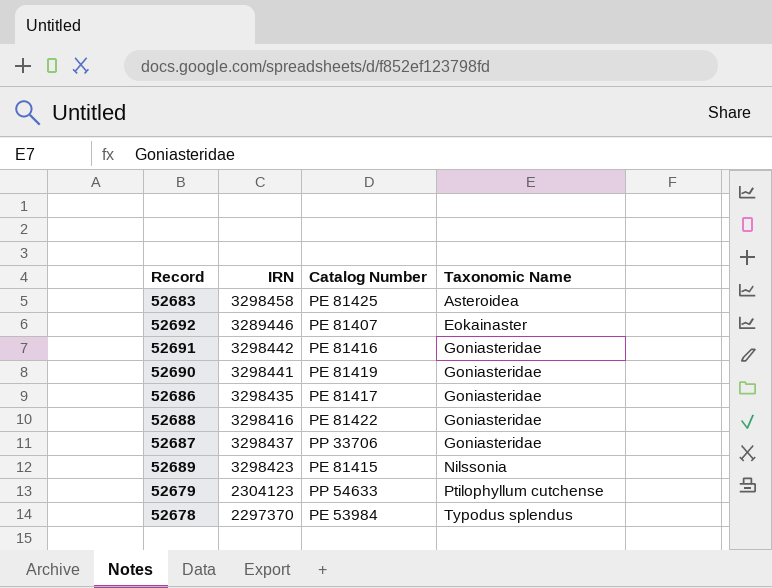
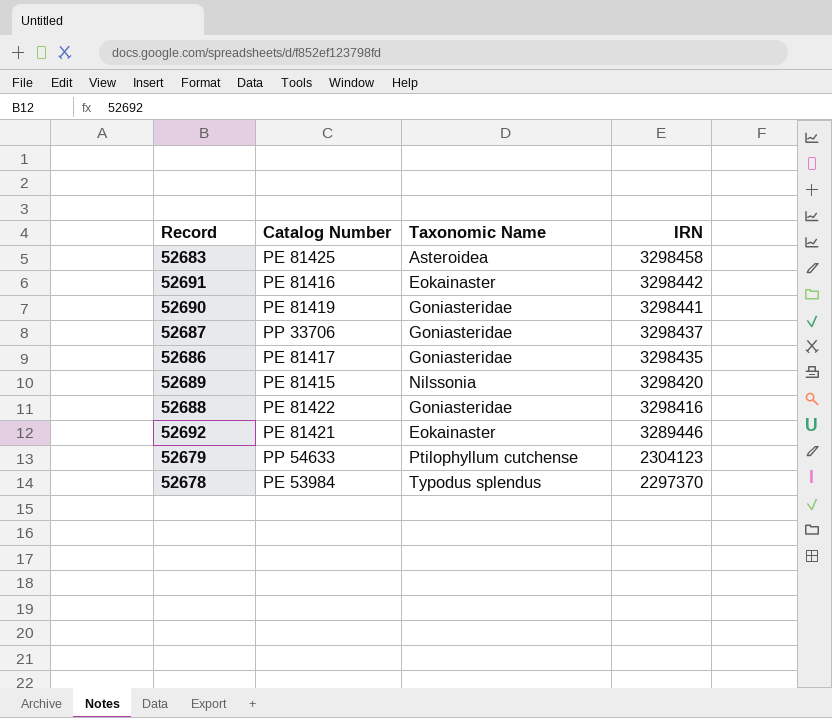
row order: Taxonomic Name ascending -> IRN descending
column IRN | position: 2 -> 4
52691 | Taxonomic Name: Goniasteridae -> Eokainaster
52689 | IRN: 3298423 -> 3298420
52692 | Catalog Number: PE 81407 -> PE 81421

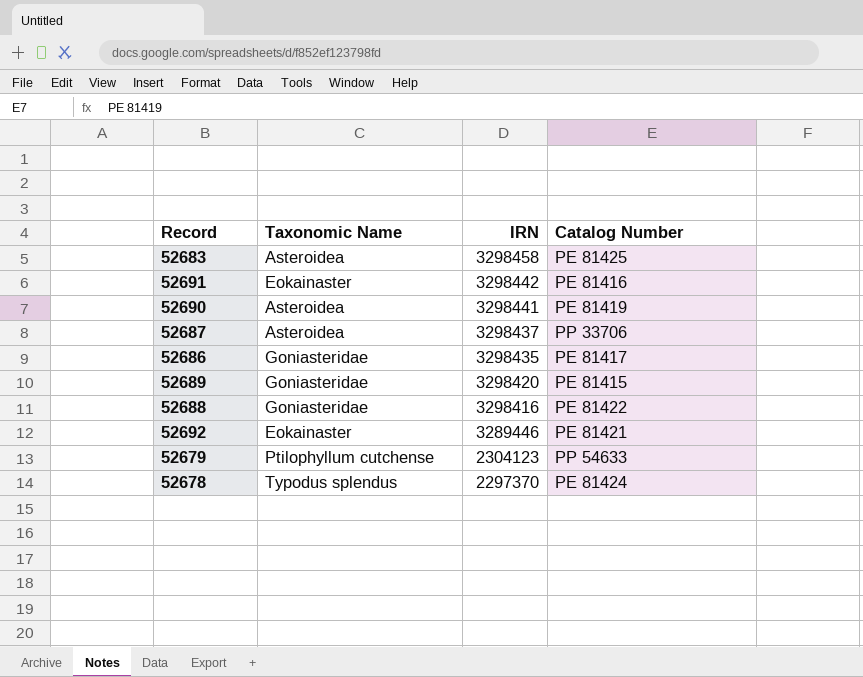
column Catalog Number | position: 2 -> 4
52690 | Taxonomic Name: Goniasteridae -> Asteroidea
52687 | Taxonomic Name: Goniasteridae -> Asteroidea
52689 | Taxonomic Name: Nilssonia -> Goniasteridae
52678 | Catalog Number: PE 53984 -> PE 81424

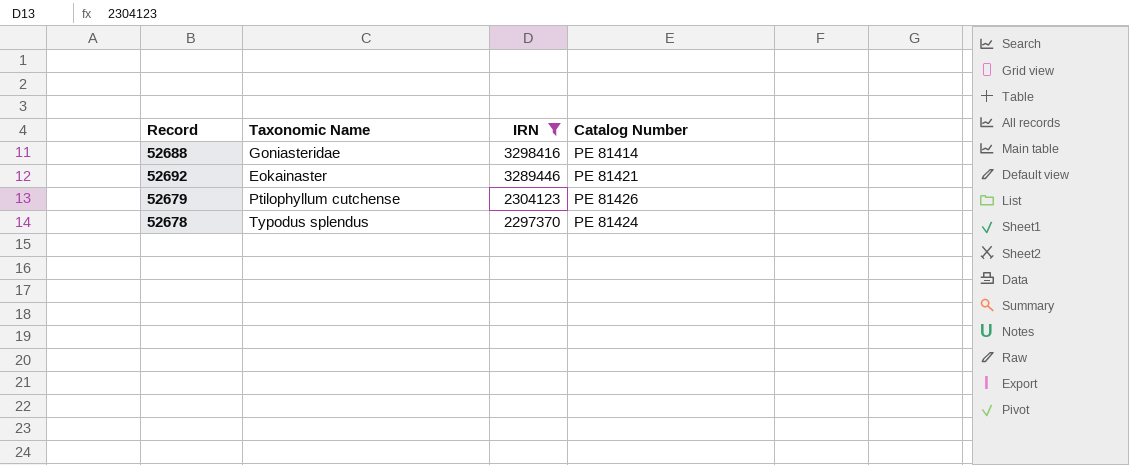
filter: none -> IRN <= 3298416
52688 | Catalog Number: PE 81422 -> PE 81414
52679 | Catalog Number: PP 54633 -> PE 81426

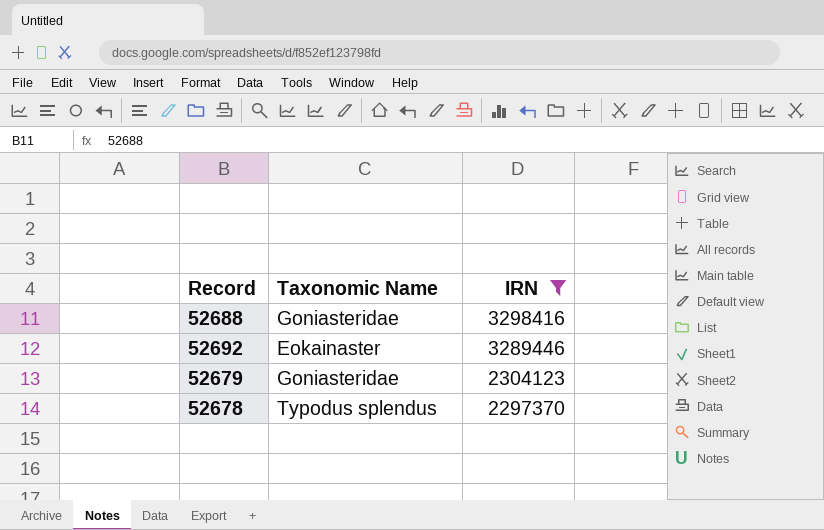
column Catalog Number | position: 4 -> none
52679 | Taxonomic Name: Ptilophyllum cutchense -> Goniasteridae

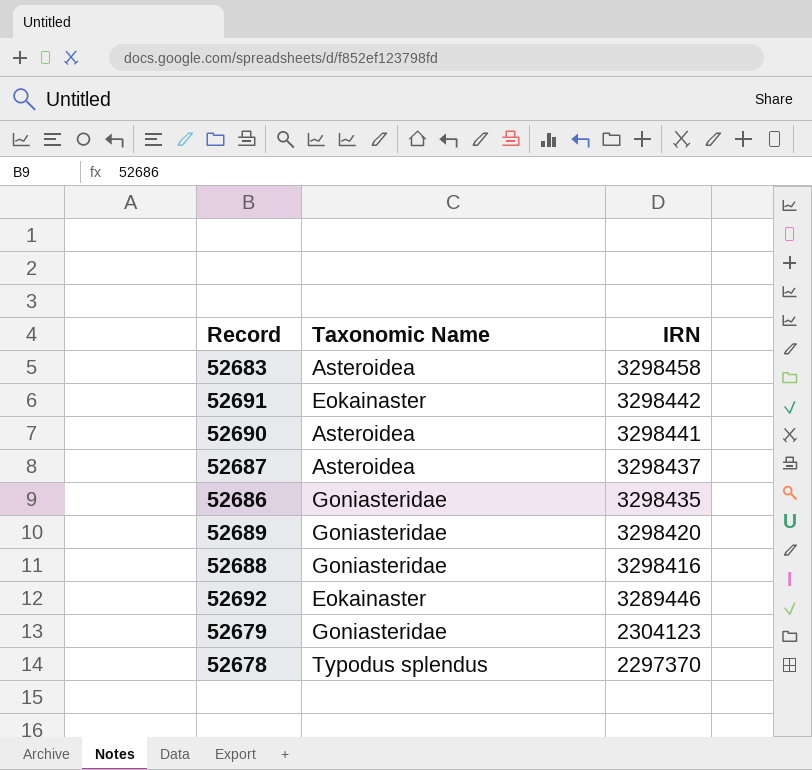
filter: IRN <= 3298416 -> none

